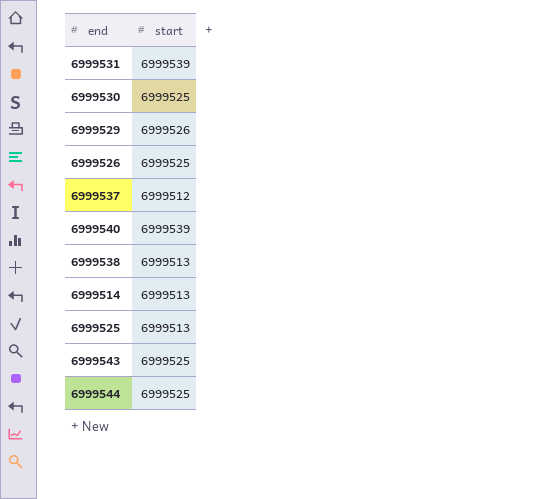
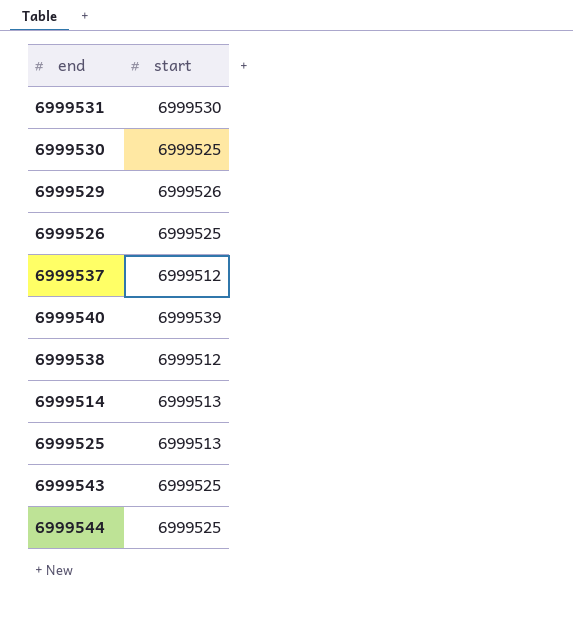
6999531 | start: 6999539 -> 6999530
6999538 | start: 6999513 -> 6999512

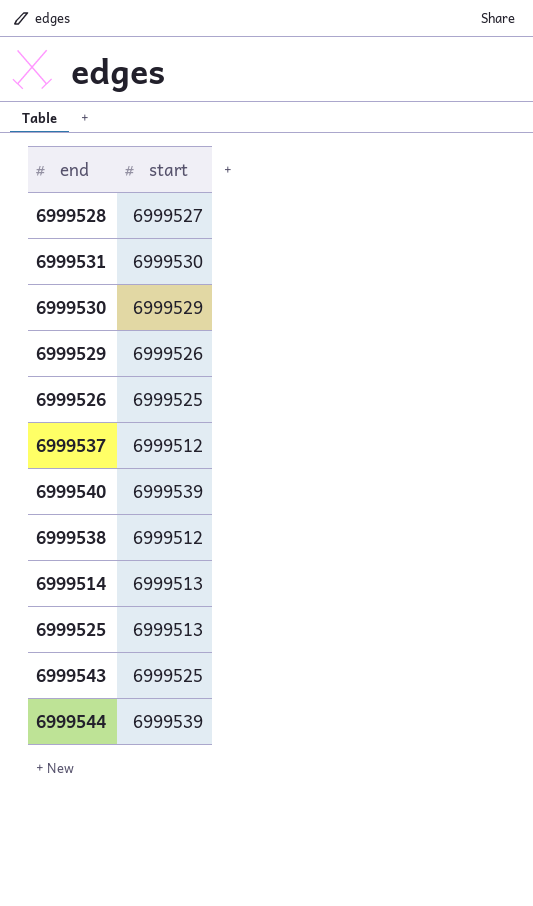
row 6999528: none -> 6999527
6999530 | start: 6999525 -> 6999529
6999544 | start: 6999525 -> 6999539

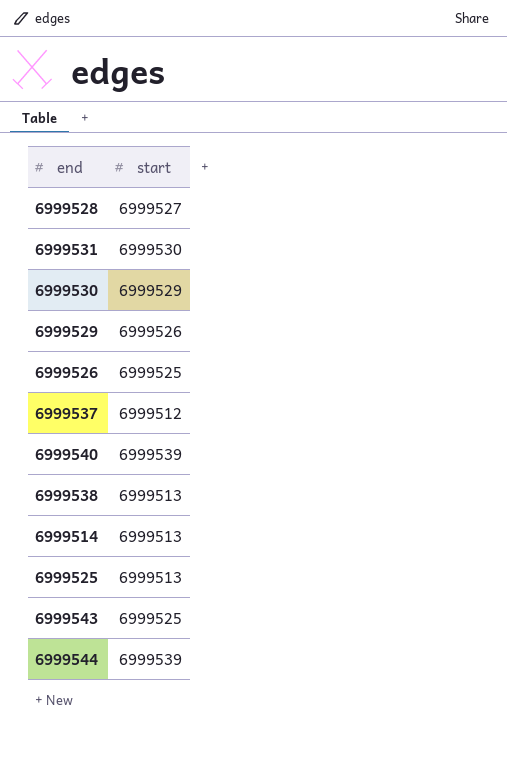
6999538 | start: 6999512 -> 6999513

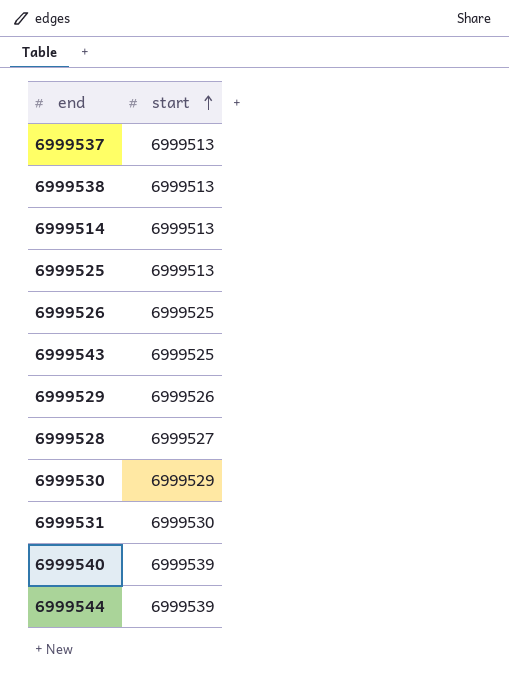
row order: none -> start ascending
6999537 | start: 6999512 -> 6999513

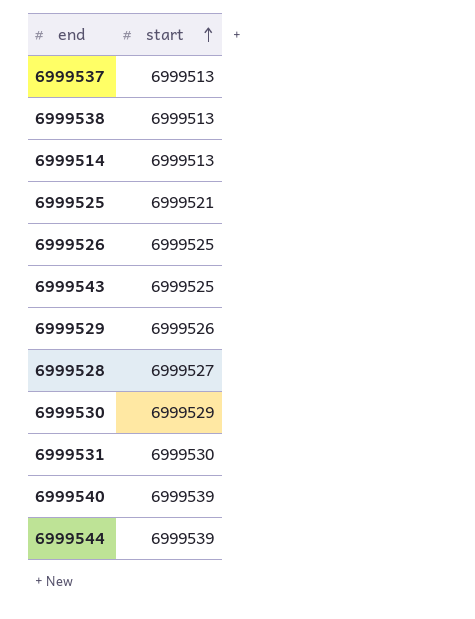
6999525 | start: 6999513 -> 6999521

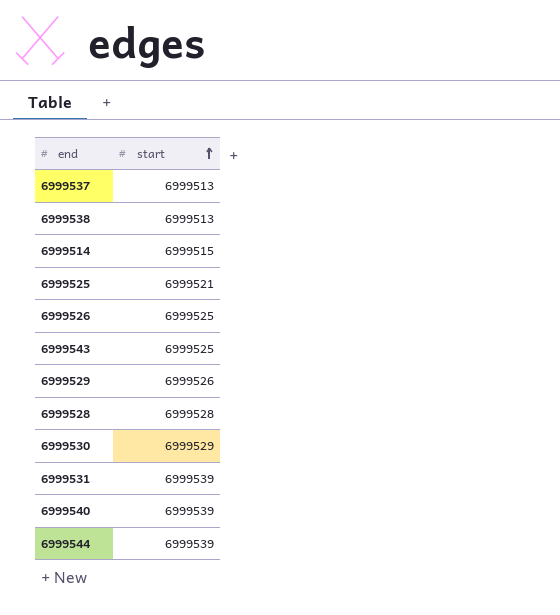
6999514 | start: 6999513 -> 6999515
6999528 | start: 6999527 -> 6999528
6999531 | start: 6999530 -> 6999539

